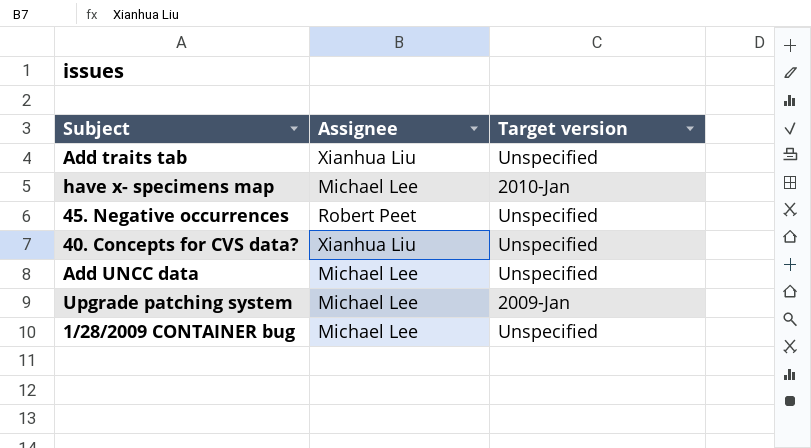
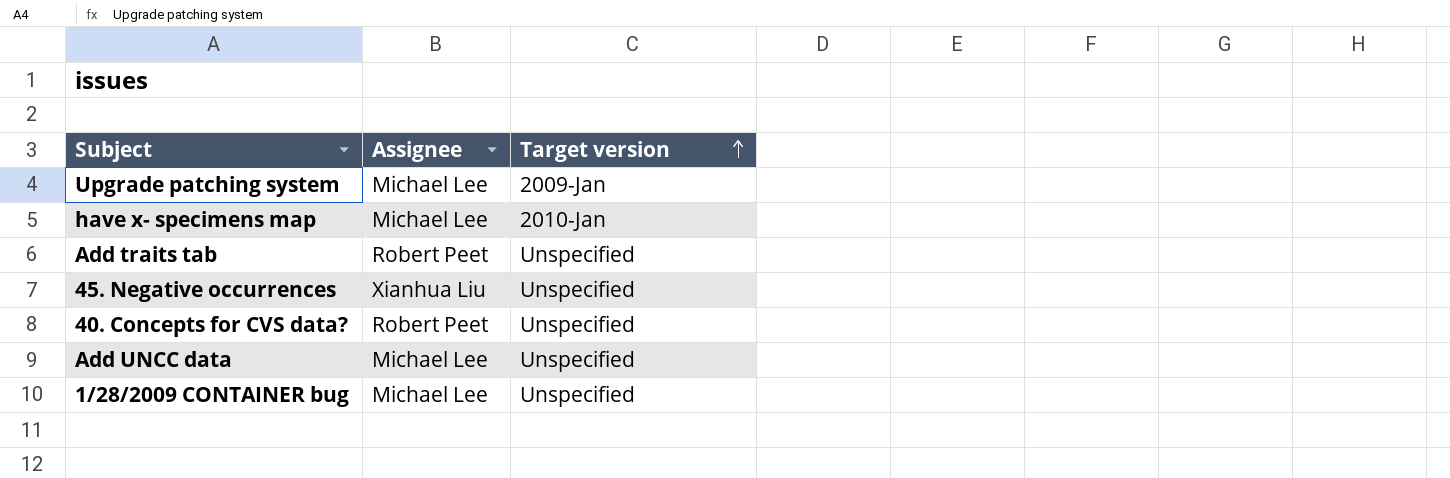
row order: none -> Target version ascending
Add traits tab | Assignee: Xianhua Liu -> Robert Peet
45. Negative occurrences | Assignee: Robert Peet -> Xianhua Liu
40. Concepts for CVS data? | Assignee: Xianhua Liu -> Robert Peet

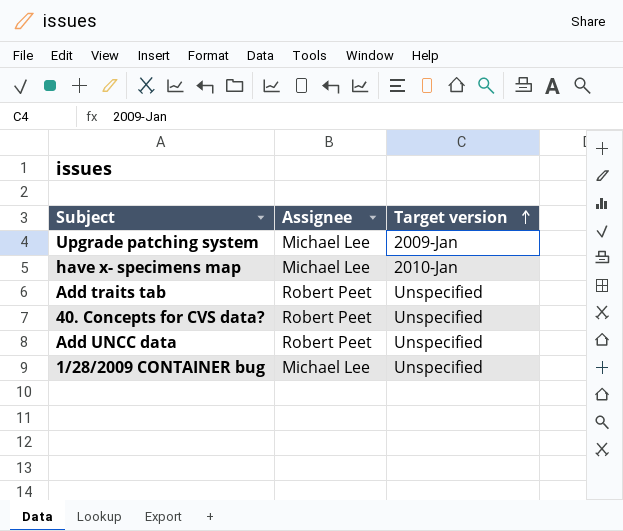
row 45. Negative occurrences: Xianhua Liu | Unspecified -> none
Add UNCC data | Assignee: Michael Lee -> Robert Peet

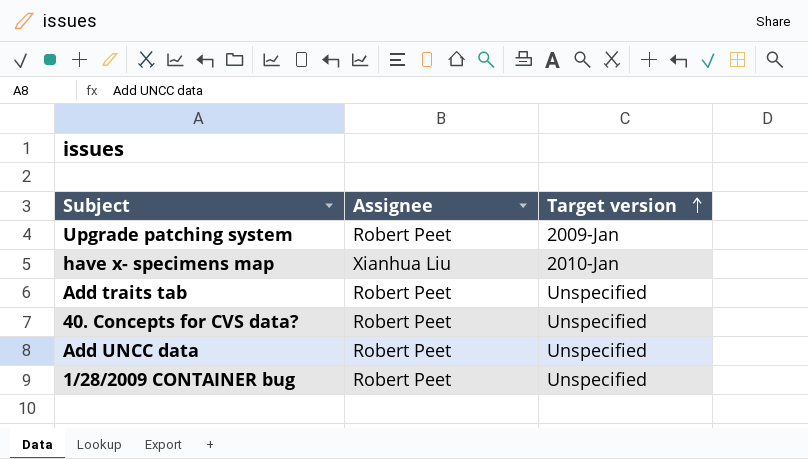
Upgrade patching system | Assignee: Michael Lee -> Robert Peet
have x- specimens map | Assignee: Michael Lee -> Xianhua Liu
1/28/2009 CONTAINER bug | Assignee: Michael Lee -> Robert Peet

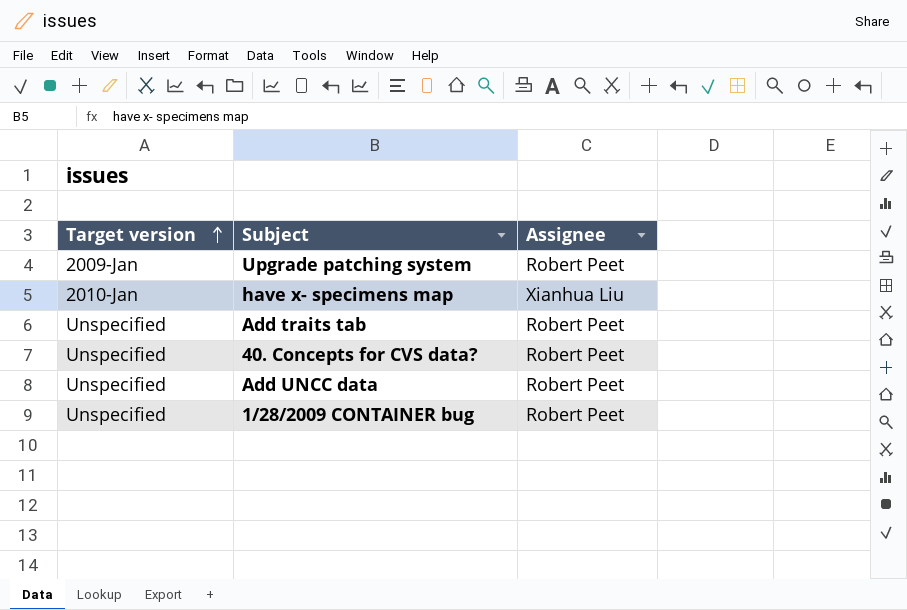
column Target version | position: 3 -> 1

